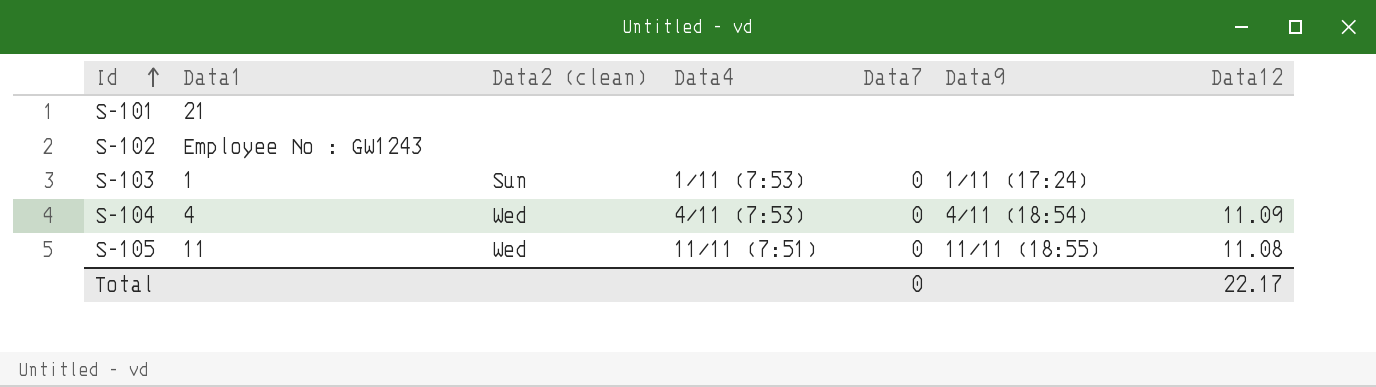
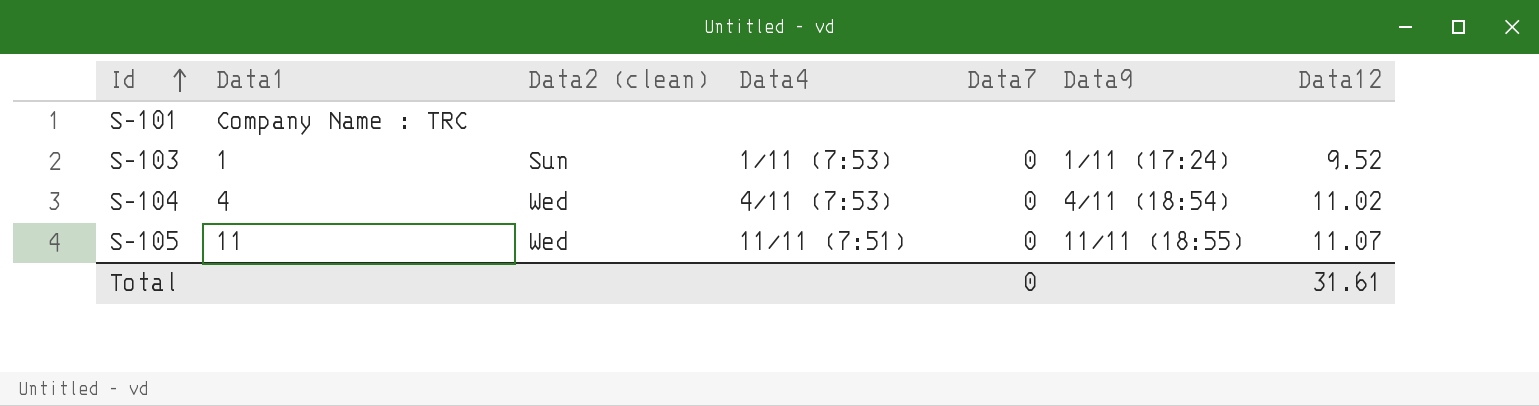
row S-102: Employee No : GW1243 | none | none | none | none | none -> none
S-101 | Data1: 21 -> Company Name : TRC
S-103 | Data12: none -> 9.52
S-104 | Data12: 11.09 -> 11.02
S-105 | Data12: 11.08 -> 11.07
Total | Data12: 22.17 -> 31.61

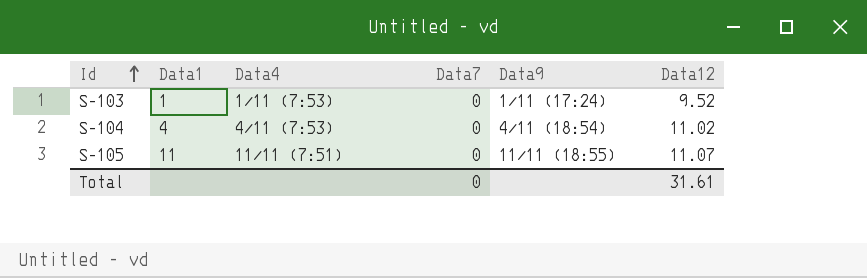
column Data2 (clean) | position: 3 -> none
row S-101: Company Name : TRC | none | none | none | none | none -> none

